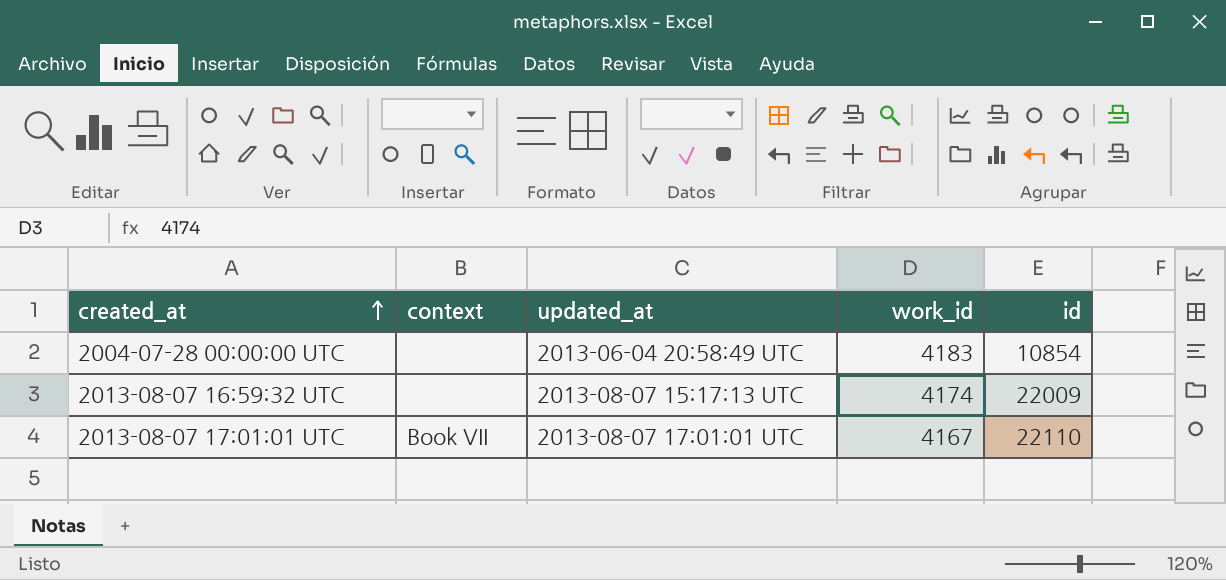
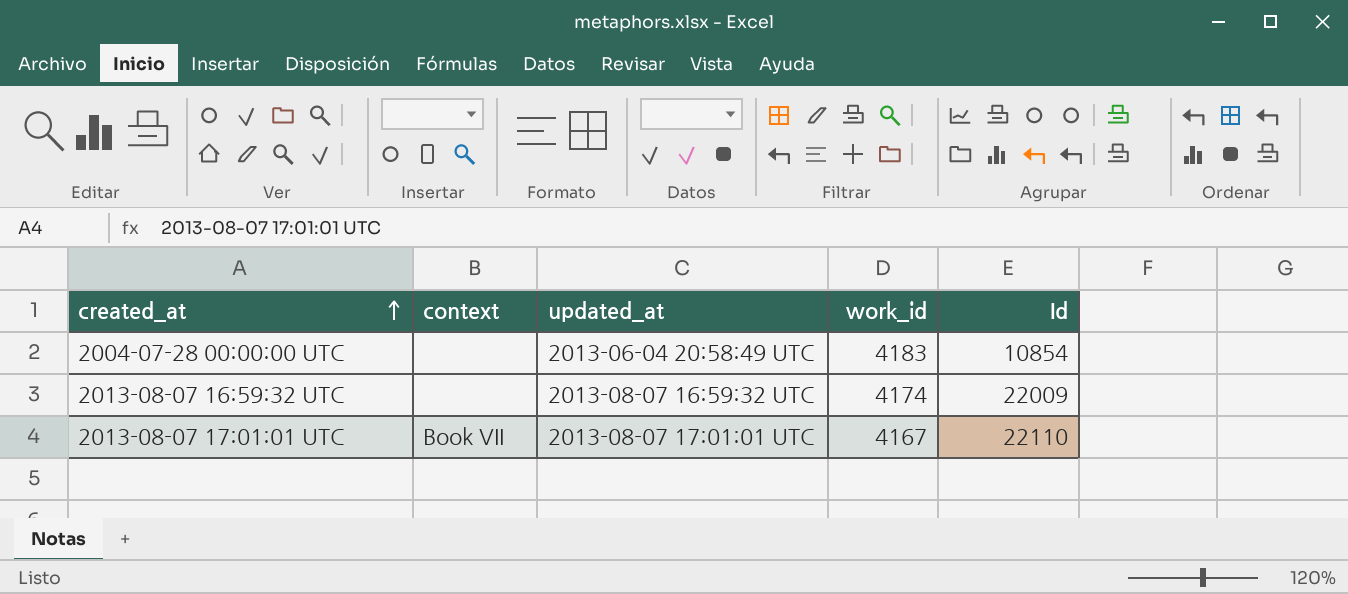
column name: id -> Id
2013-08-07 16:59:32 UTC | updated_at: 2013-08-07 15:17:13 UTC -> 2013-08-07 16:59:32 UTC

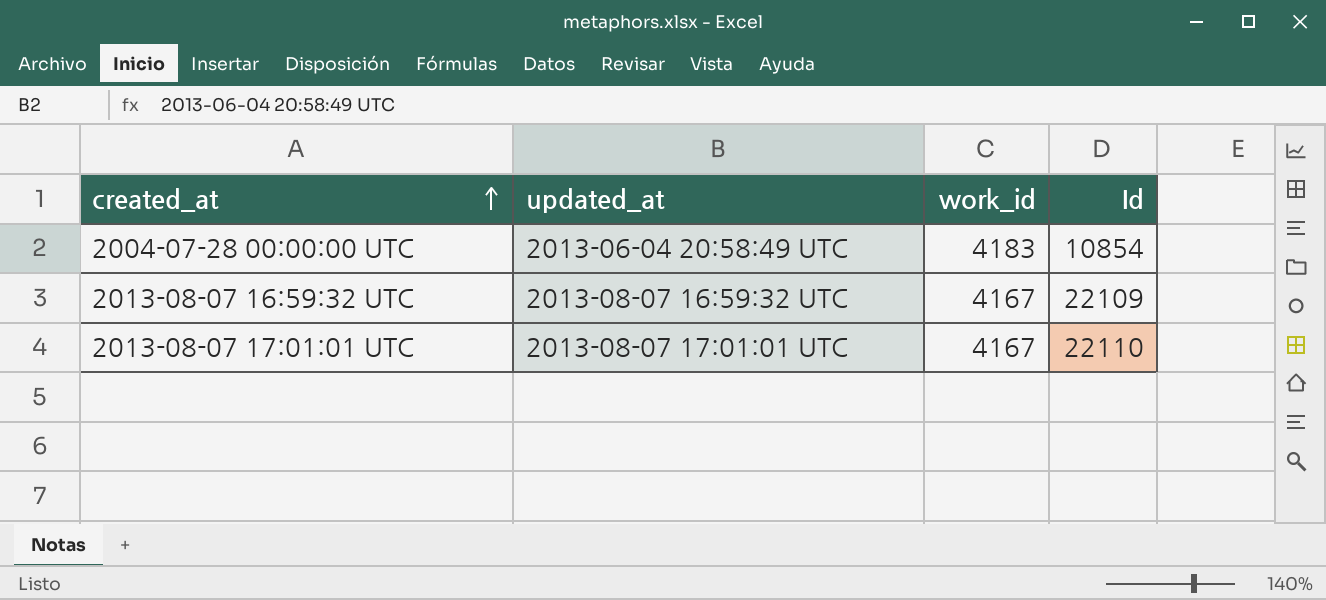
column context | position: 2 -> none
2013-08-07 16:59:32 UTC | work_id: 4174 -> 4167
2013-08-07 16:59:32 UTC | Id: 22009 -> 22109

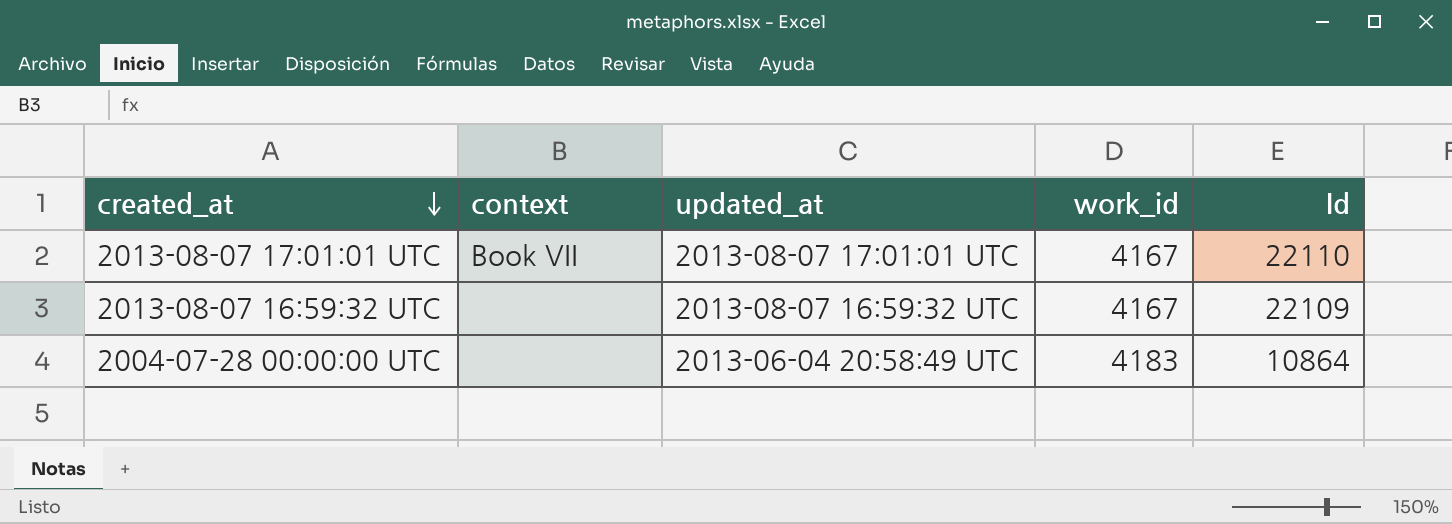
row order: created_at ascending -> created_at descending
column context | position: none -> 2
2004-07-28 00:00:00 UTC | Id: 10854 -> 10864

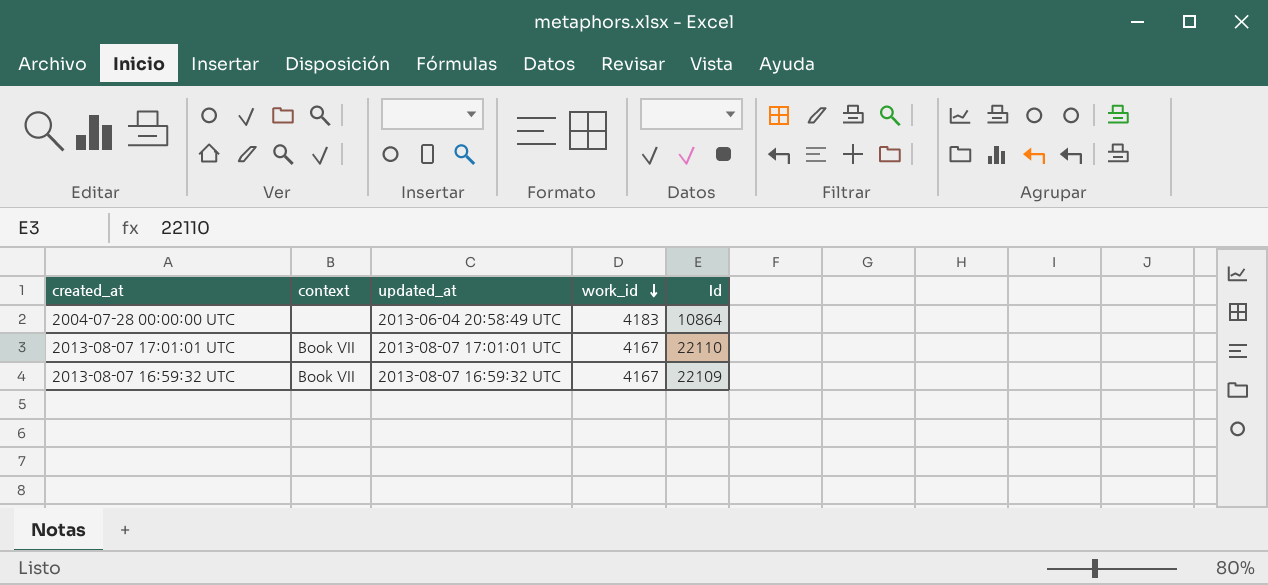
row order: created_at descending -> work_id descending
2013-08-07 16:59:32 UTC | context: none -> Book VII

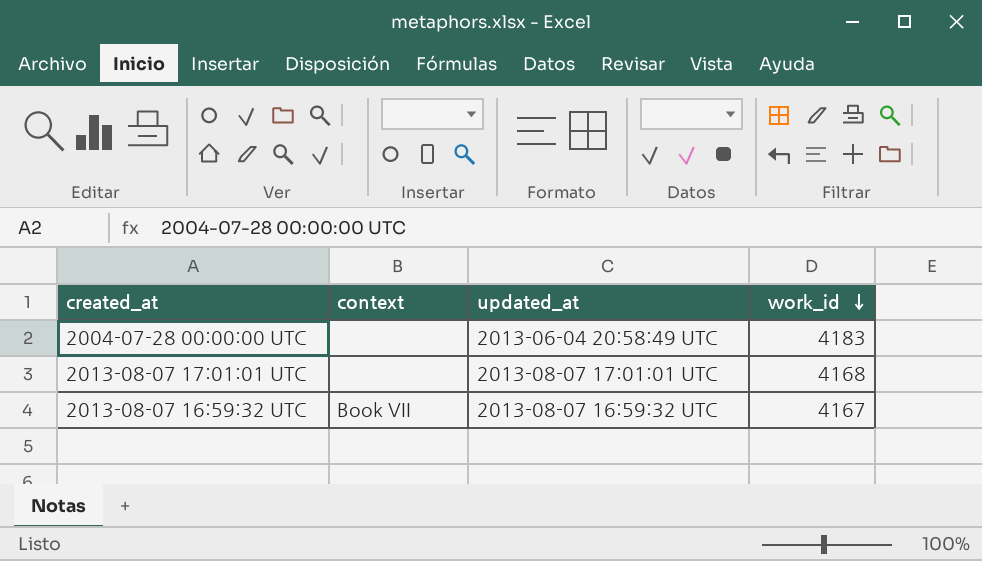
column Id | position: 5 -> none
2013-08-07 17:01:01 UTC | context: Book VII -> none
2013-08-07 17:01:01 UTC | work_id: 4167 -> 4168

